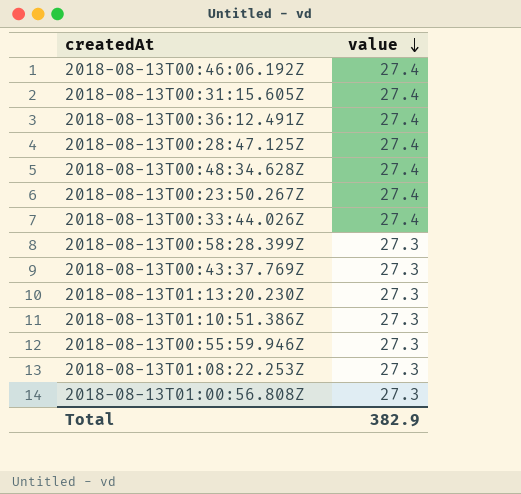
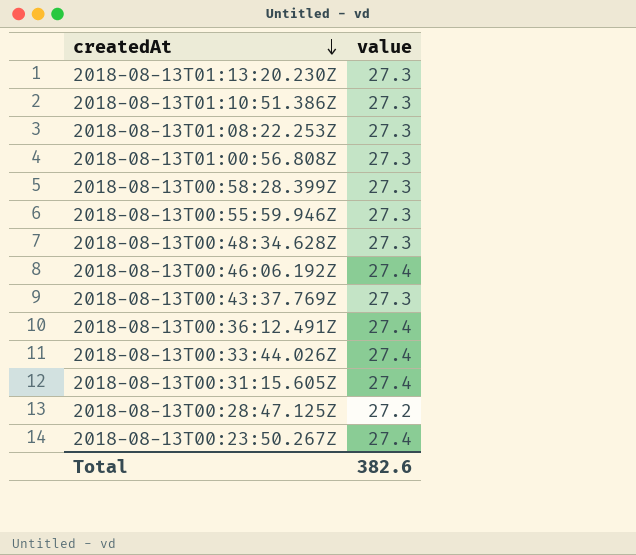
row order: value descending -> createdAt descending
2018-08-13T00:48:34.628Z | value: 27.4 -> 27.3
2018-08-13T00:28:47.125Z | value: 27.4 -> 27.2
Total | value: 382.9 -> 382.6

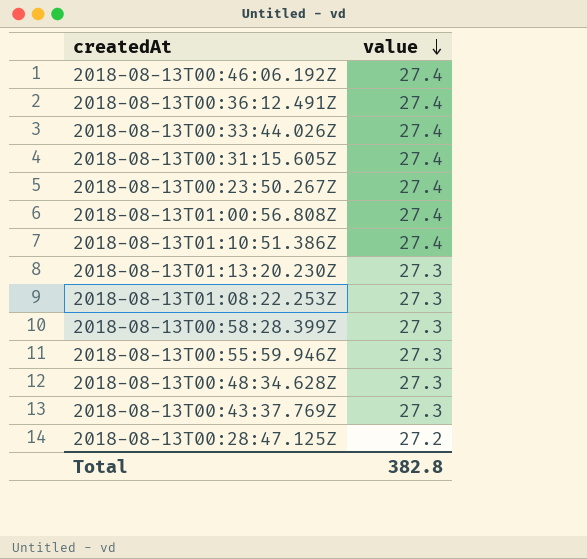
row order: createdAt descending -> value descending
2018-08-13T01:00:56.808Z | value: 27.3 -> 27.4
2018-08-13T01:10:51.386Z | value: 27.3 -> 27.4
Total | value: 382.6 -> 382.8

